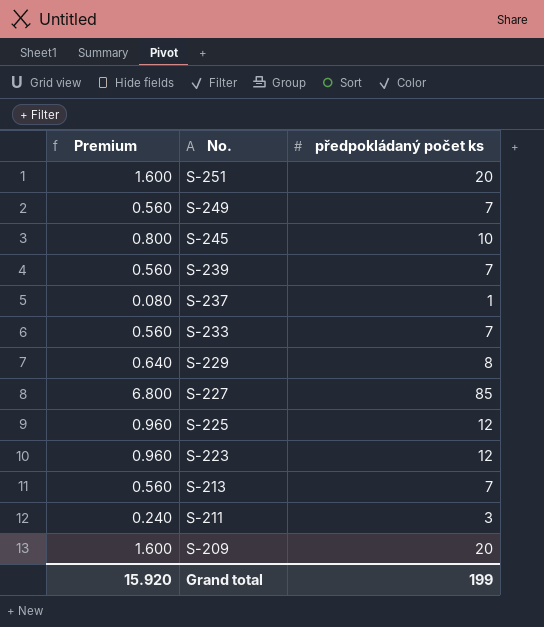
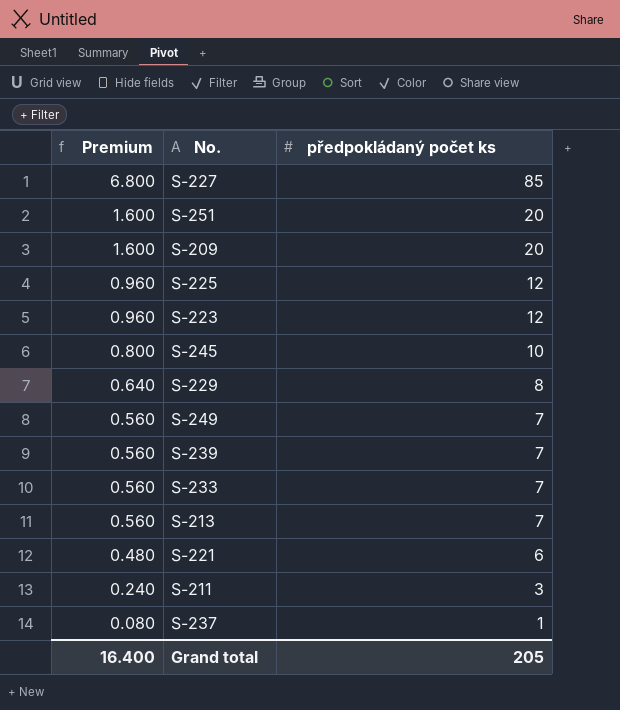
row order: No. descending -> Premium descending
row S-221: none -> 0.480 | 6
Grand total | Premium: 15.920 -> 16.400
Grand total | předpokládaný počet ks: 199 -> 205

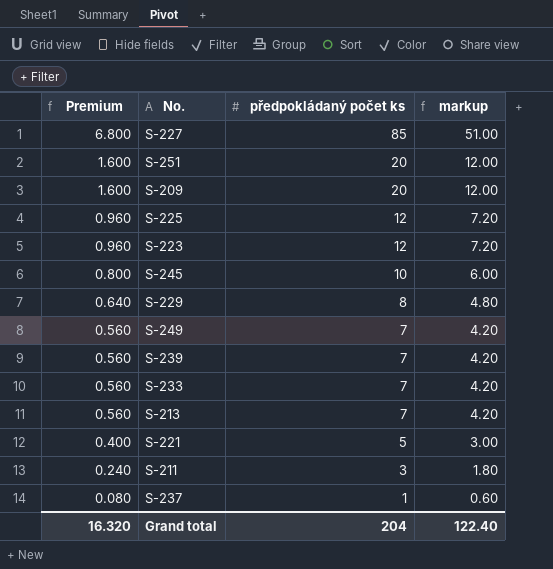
column markup | formula: none -> [předpokládaný počet ks] * 0.6
S-221 | Premium: 0.480 -> 0.400
S-221 | předpokládaný počet ks: 6 -> 5
Grand total | Premium: 16.400 -> 16.320
Grand total | předpokládaný počet ks: 205 -> 204

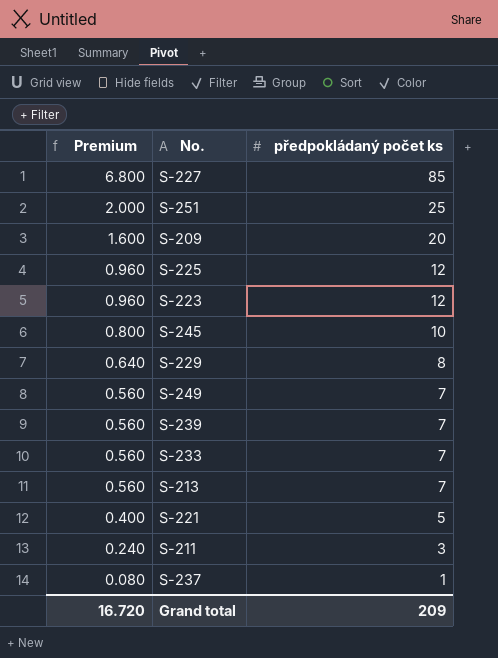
column markup | formula: [předpokládaný počet ks] * 0.6 -> none
S-251 | Premium: 1.600 -> 2.000
S-251 | předpokládaný počet ks: 20 -> 25
Grand total | Premium: 16.320 -> 16.720
Grand total | předpokládaný počet ks: 204 -> 209

